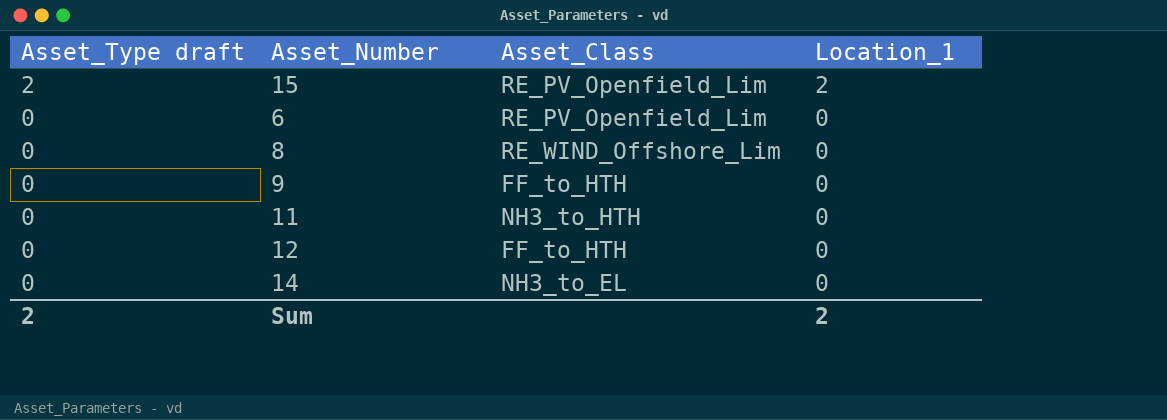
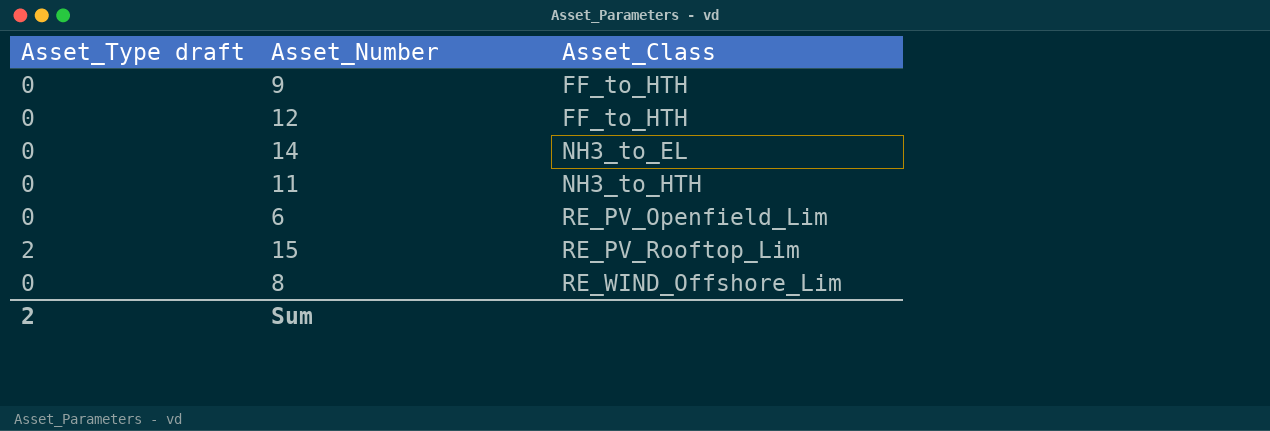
row order: Asset_Type draft descending -> Asset_Class ascending
column Location_1 | position: 4 -> none
15 | Asset_Class: RE_PV_Openfield_Lim -> RE_PV_Rooftop_Lim

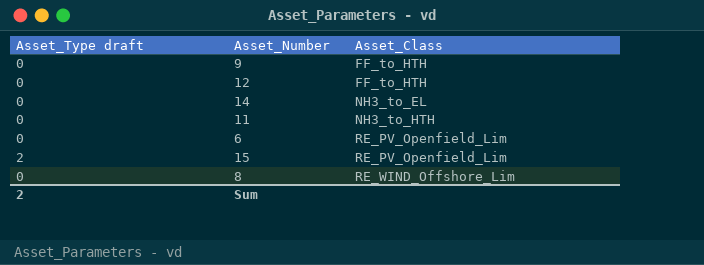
15 | Asset_Class: RE_PV_Rooftop_Lim -> RE_PV_Openfield_Lim

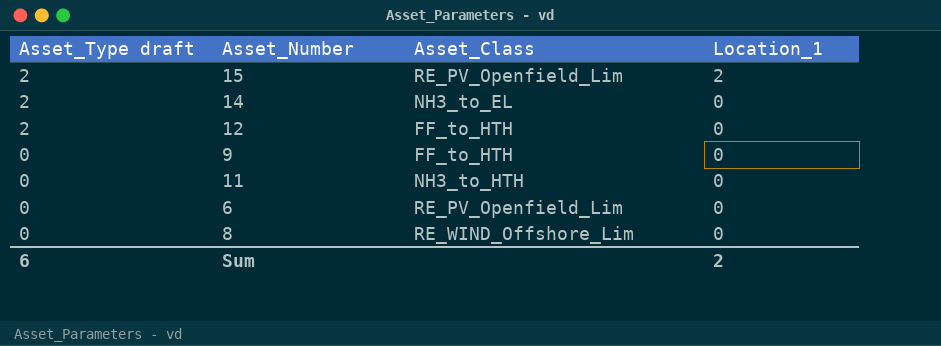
row order: Asset_Class ascending -> Asset_Type draft descending
column Location_1 | position: none -> 4
14 | Asset_Type draft: 0 -> 2
12 | Asset_Type draft: 0 -> 2
Sum | Asset_Type draft: 2 -> 6

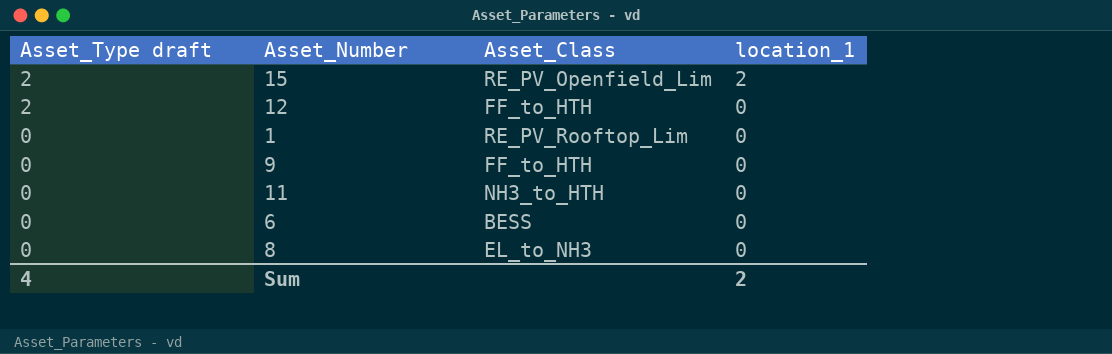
column name: Location_1 -> location_1
row 14: 2 | NH3_to_EL | 0 -> none
row 1: none -> 0 | RE_PV_Rooftop_Lim | 0
6 | Asset_Class: RE_PV_Openfield_Lim -> BESS
8 | Asset_Class: RE_WIND_Offshore_Lim -> EL_to_NH3
Sum | Asset_Type draft: 6 -> 4

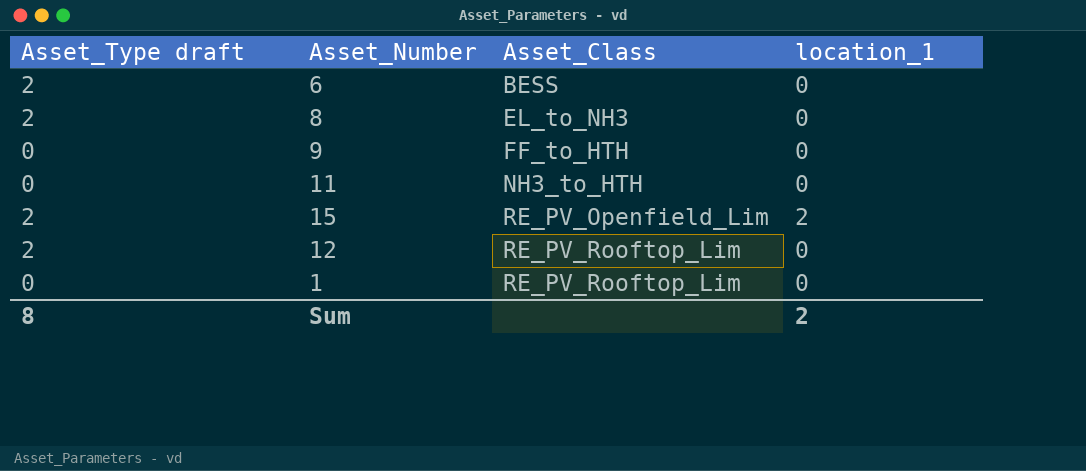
row order: Asset_Type draft descending -> Asset_Class ascending
6 | Asset_Type draft: 0 -> 2
8 | Asset_Type draft: 0 -> 2
12 | Asset_Class: FF_to_HTH -> RE_PV_Rooftop_Lim
Sum | Asset_Type draft: 4 -> 8

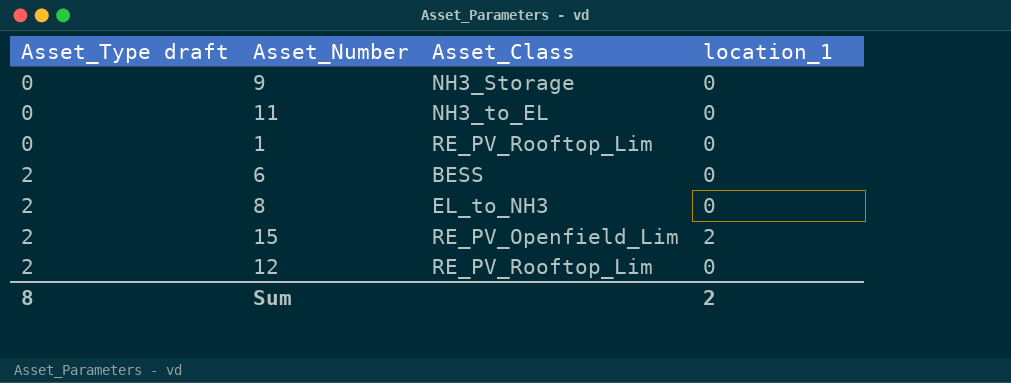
row order: Asset_Class ascending -> Asset_Type draft ascending
9 | Asset_Class: FF_to_HTH -> NH3_Storage
11 | Asset_Class: NH3_to_HTH -> NH3_to_EL

